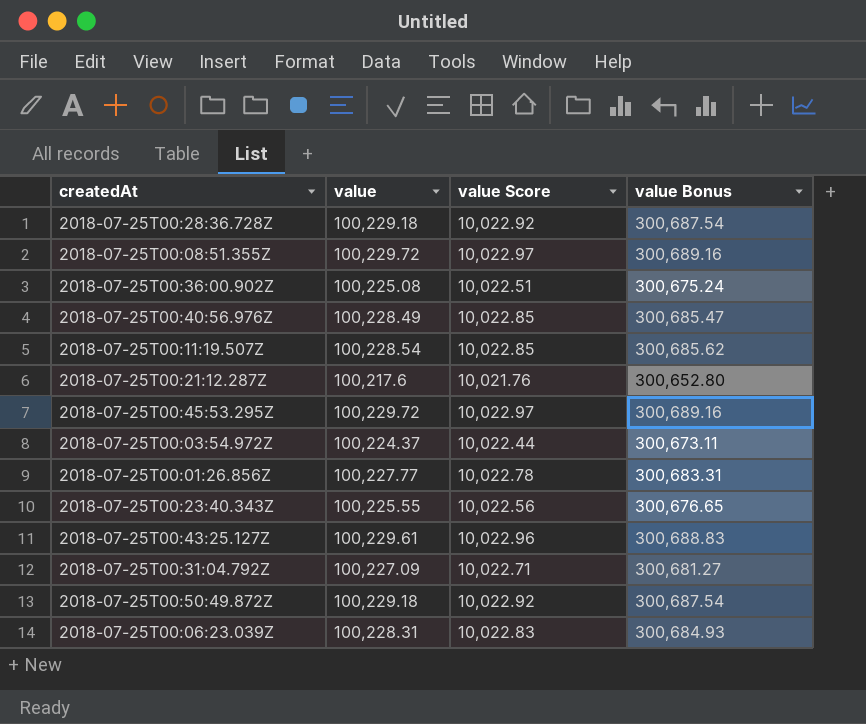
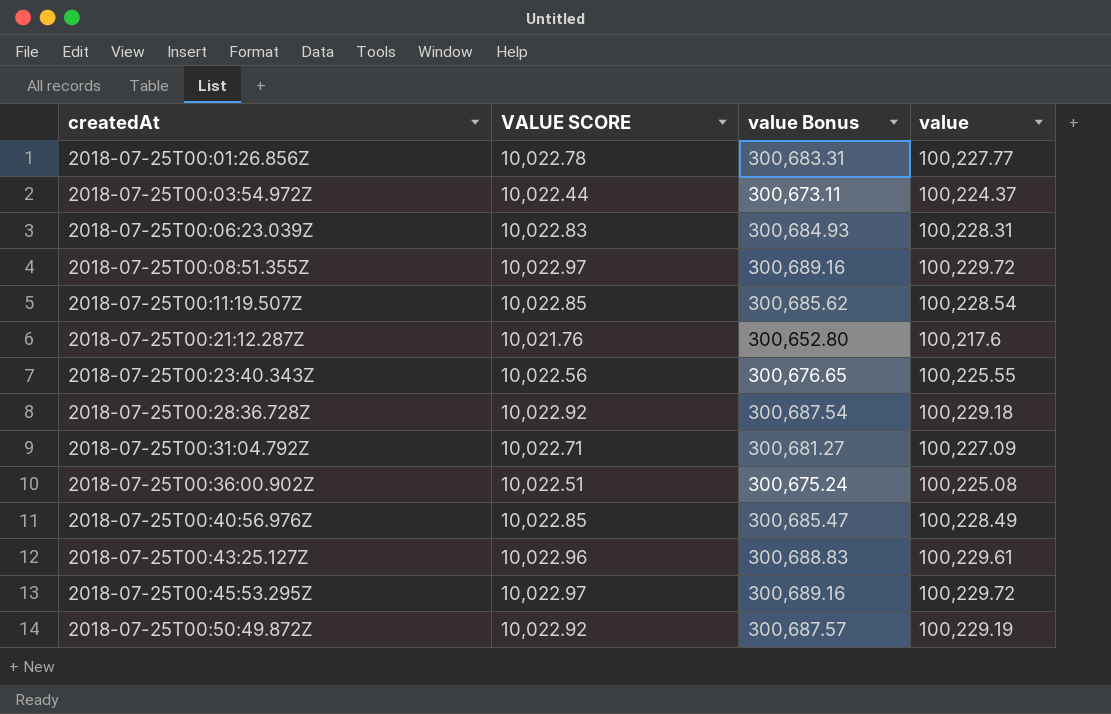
row order: none -> createdAt ascending
column name: value Score -> VALUE SCORE
column value | position: 2 -> 4
2018-07-25T00:50:49.872Z | value Bonus: 300,687.54 -> 300,687.57
2018-07-25T00:50:49.872Z | value: 100,229.18 -> 100,229.19

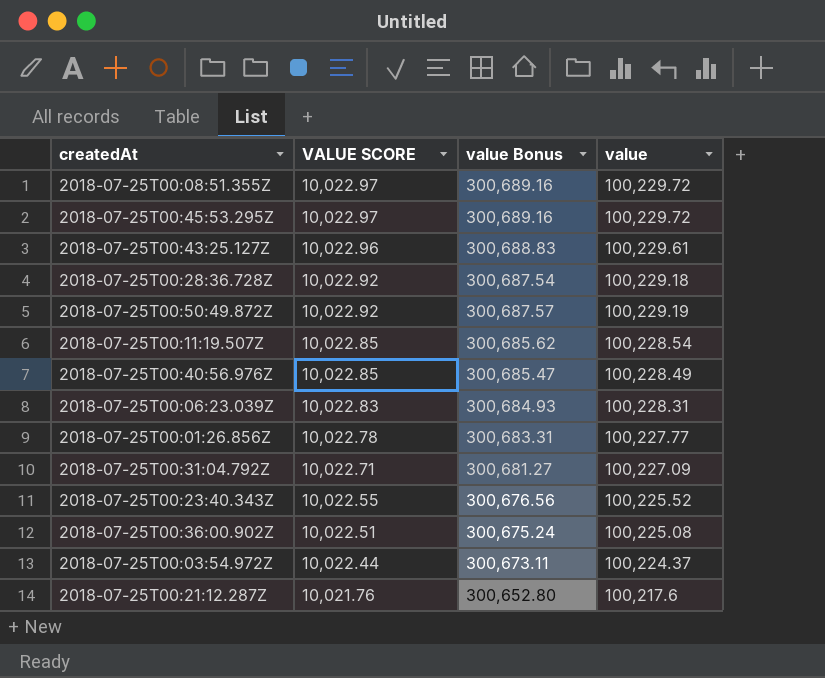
row order: createdAt ascending -> VALUE SCORE descending
2018-07-25T00:23:40.343Z | VALUE SCORE: 10,022.56 -> 10,022.55
2018-07-25T00:23:40.343Z | value Bonus: 300,676.65 -> 300,676.56
2018-07-25T00:23:40.343Z | value: 100,225.55 -> 100,225.52

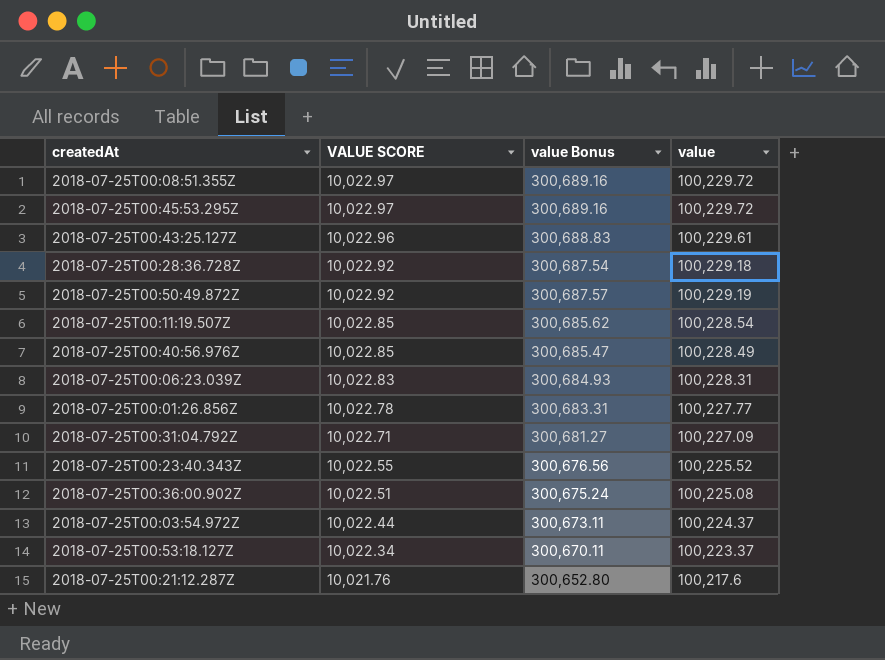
row 2018-07-25T00:53:18.127Z: none -> 10,022.34 | 300,670.11 | 100,223.37

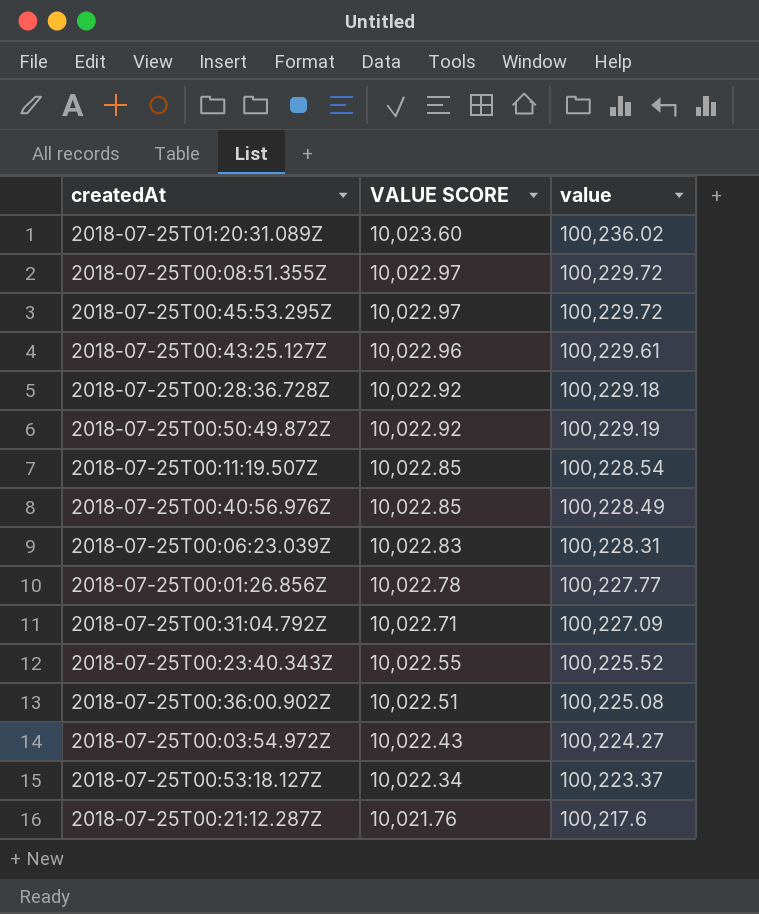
column value Bonus | formula: [value] * 3 -> none
row 2018-07-25T01:20:31.089Z: none -> 10,023.60 | 100,236.02
2018-07-25T00:03:54.972Z | VALUE SCORE: 10,022.44 -> 10,022.43
2018-07-25T00:03:54.972Z | value: 100,224.37 -> 100,224.27

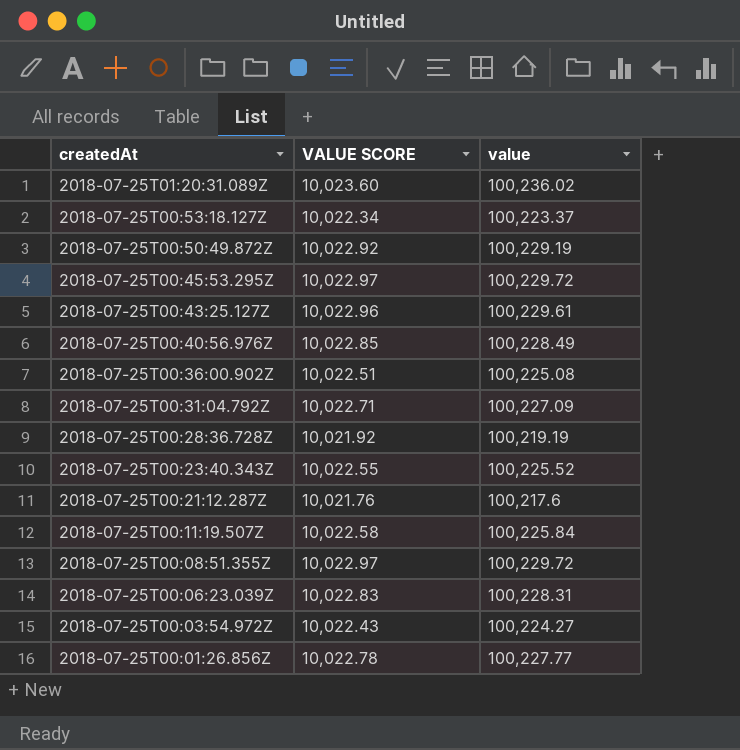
row order: VALUE SCORE descending -> createdAt descending
2018-07-25T00:28:36.728Z | VALUE SCORE: 10,022.92 -> 10,021.92
2018-07-25T00:28:36.728Z | value: 100,229.18 -> 100,219.19
2018-07-25T00:11:19.507Z | VALUE SCORE: 10,022.85 -> 10,022.58
2018-07-25T00:11:19.507Z | value: 100,228.54 -> 100,225.84

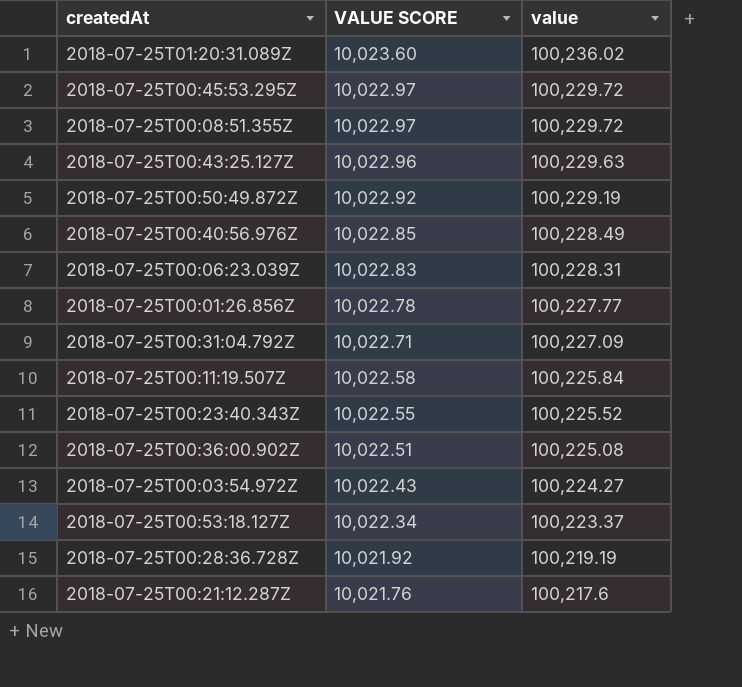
row order: createdAt descending -> VALUE SCORE descending
2018-07-25T00:43:25.127Z | value: 100,229.61 -> 100,229.63

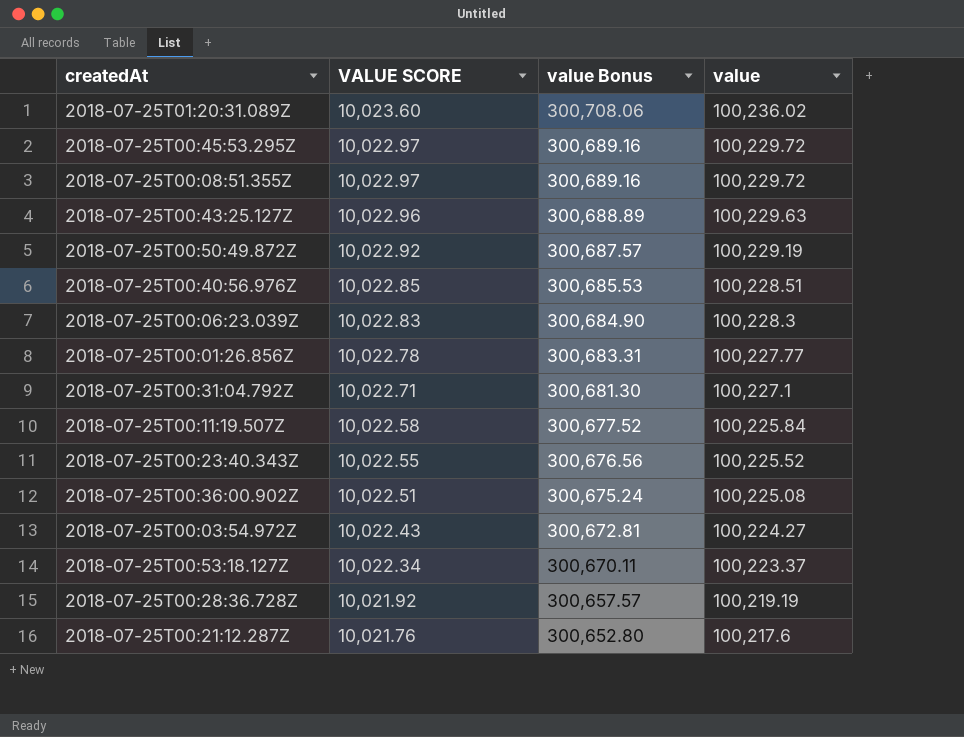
column value Bonus | formula: none -> [value] * 3
2018-07-25T00:40:56.976Z | value: 100,228.49 -> 100,228.51
2018-07-25T00:06:23.039Z | value: 100,228.31 -> 100,228.3
2018-07-25T00:31:04.792Z | value: 100,227.09 -> 100,227.1

